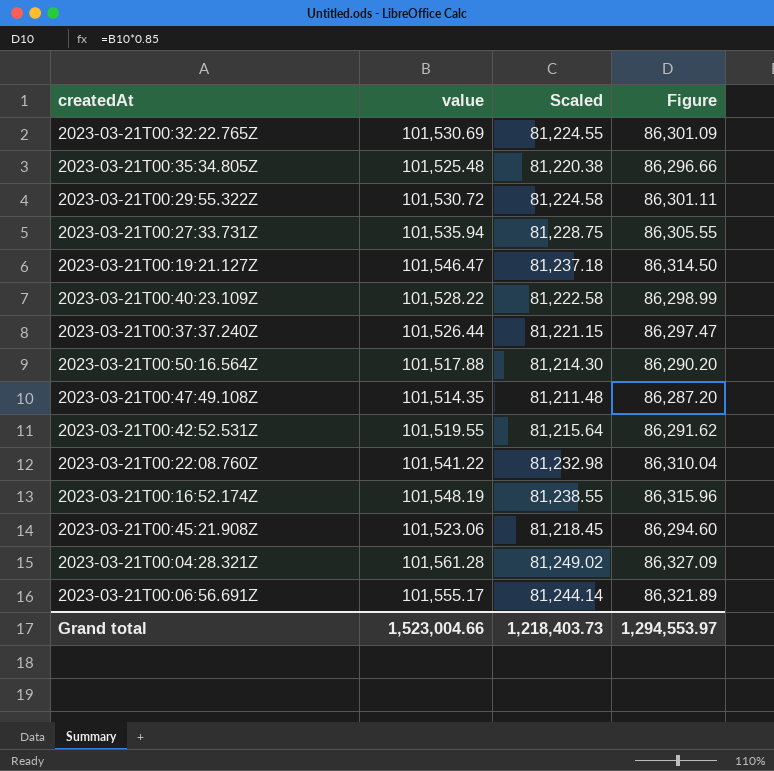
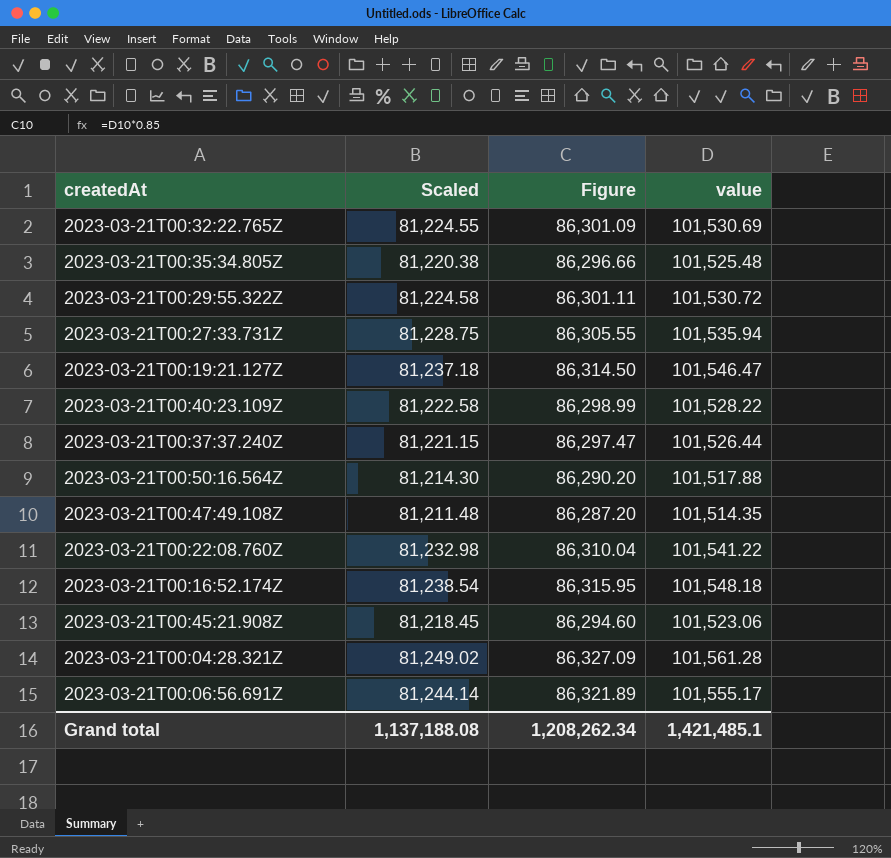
column value | position: 2 -> 4
row 2023-03-21T00:42:52.531Z: 101,519.55 | 81,215.64 | 86,291.62 -> none
2023-03-21T00:16:52.174Z | Scaled: 81,238.55 -> 81,238.54
2023-03-21T00:16:52.174Z | Figure: 86,315.96 -> 86,315.95
2023-03-21T00:16:52.174Z | value: 101,548.19 -> 101,548.18
Grand total | Scaled: 1,218,403.73 -> 1,137,188.08
Grand total | Figure: 1,294,553.97 -> 1,208,262.34
Grand total | value: 1,523,004.66 -> 1,421,485.1

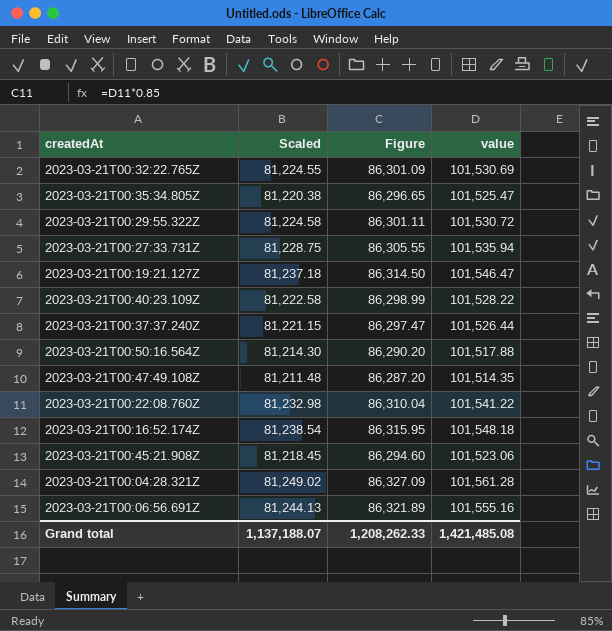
2023-03-21T00:35:34.805Z | Figure: 86,296.66 -> 86,296.65
2023-03-21T00:35:34.805Z | value: 101,525.48 -> 101,525.47
2023-03-21T00:06:56.691Z | Scaled: 81,244.14 -> 81,244.13
2023-03-21T00:06:56.691Z | value: 101,555.17 -> 101,555.16
Grand total | Scaled: 1,137,188.08 -> 1,137,188.07
Grand total | Figure: 1,208,262.34 -> 1,208,262.33
Grand total | value: 1,421,485.1 -> 1,421,485.08

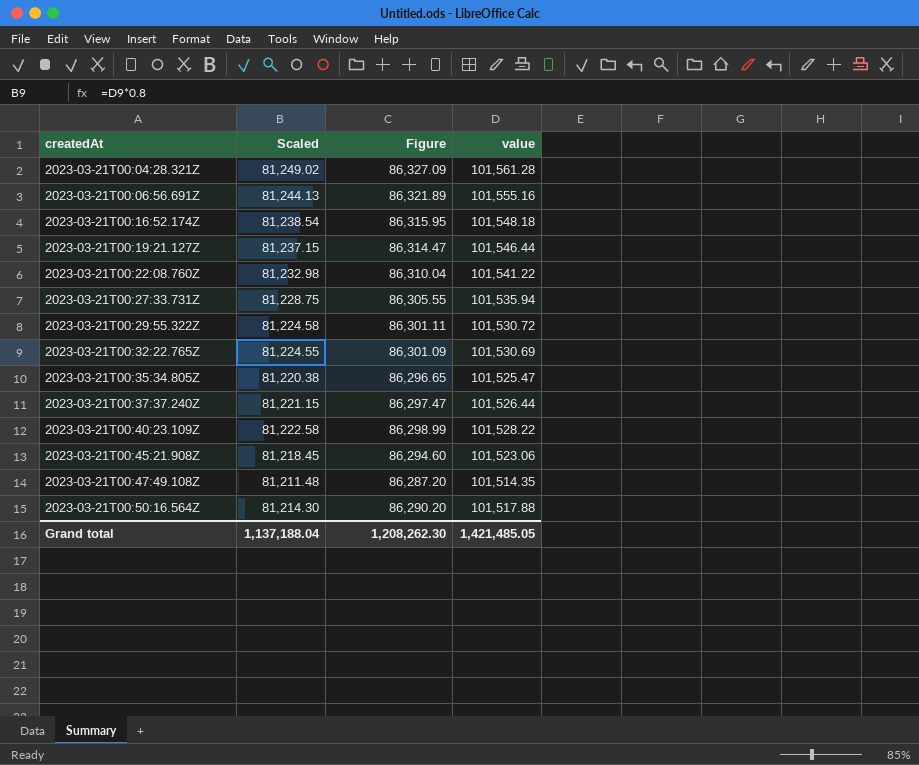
row order: none -> createdAt ascending
2023-03-21T00:19:21.127Z | Scaled: 81,237.18 -> 81,237.15
2023-03-21T00:19:21.127Z | Figure: 86,314.50 -> 86,314.47
2023-03-21T00:19:21.127Z | value: 101,546.47 -> 101,546.44
Grand total | Scaled: 1,137,188.07 -> 1,137,188.04
Grand total | Figure: 1,208,262.33 -> 1,208,262.30
Grand total | value: 1,421,485.08 -> 1,421,485.05

